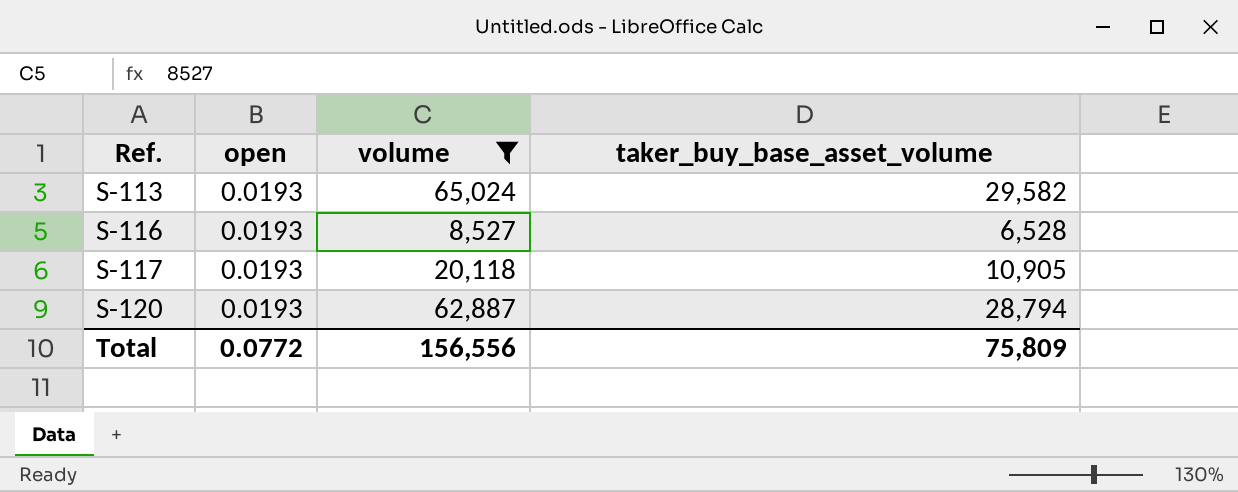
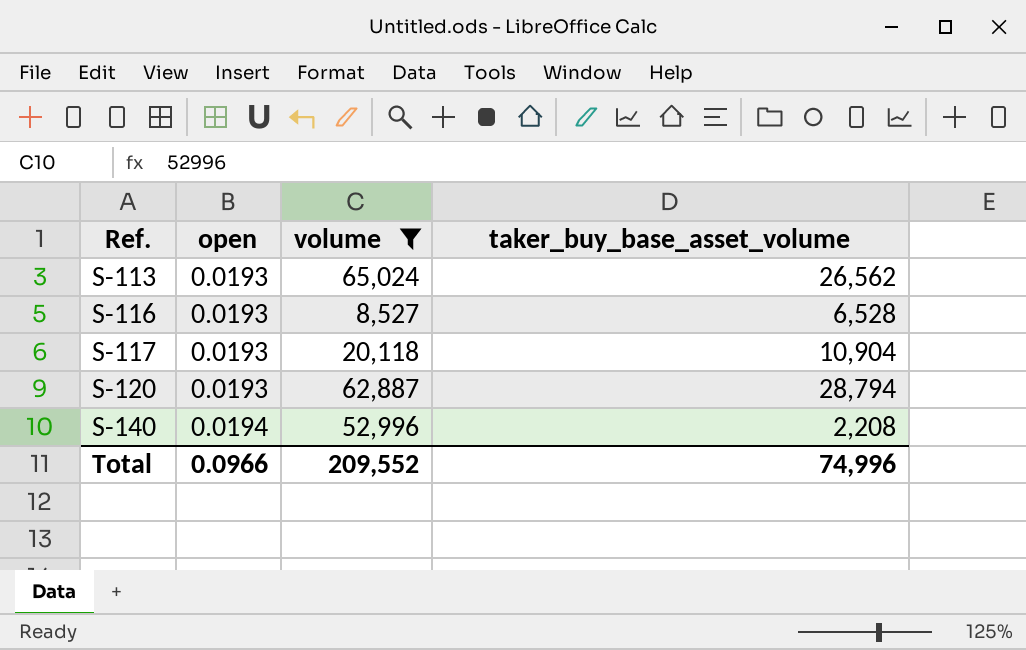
S-113 | taker_buy_base_asset_volume: 29,582 -> 26,562
S-117 | taker_buy_base_asset_volume: 10,905 -> 10,904
row S-140: none -> 0.0194 | 52,996 | 2,208
Total | open: 0.0772 -> 0.0966
Total | volume: 156,556 -> 209,552
Total | taker_buy_base_asset_volume: 75,809 -> 74,996

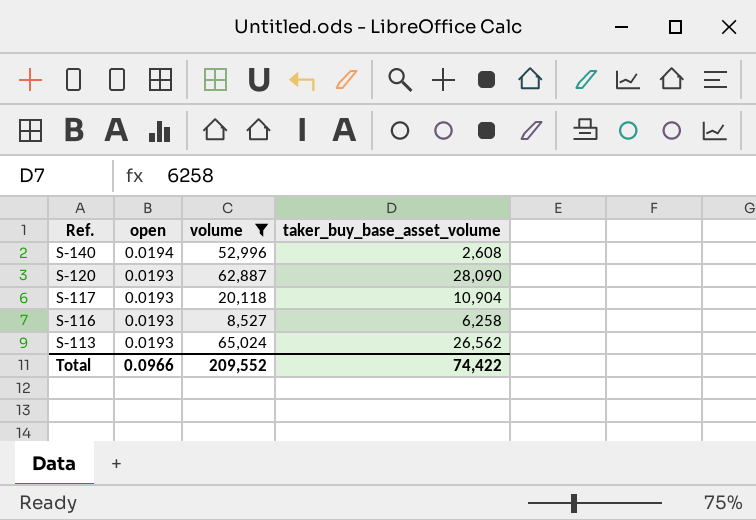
row order: Ref. ascending -> Ref. descending
S-140 | taker_buy_base_asset_volume: 2,208 -> 2,608
S-120 | taker_buy_base_asset_volume: 28,794 -> 28,090
S-116 | taker_buy_base_asset_volume: 6,528 -> 6,258
Total | taker_buy_base_asset_volume: 74,996 -> 74,422

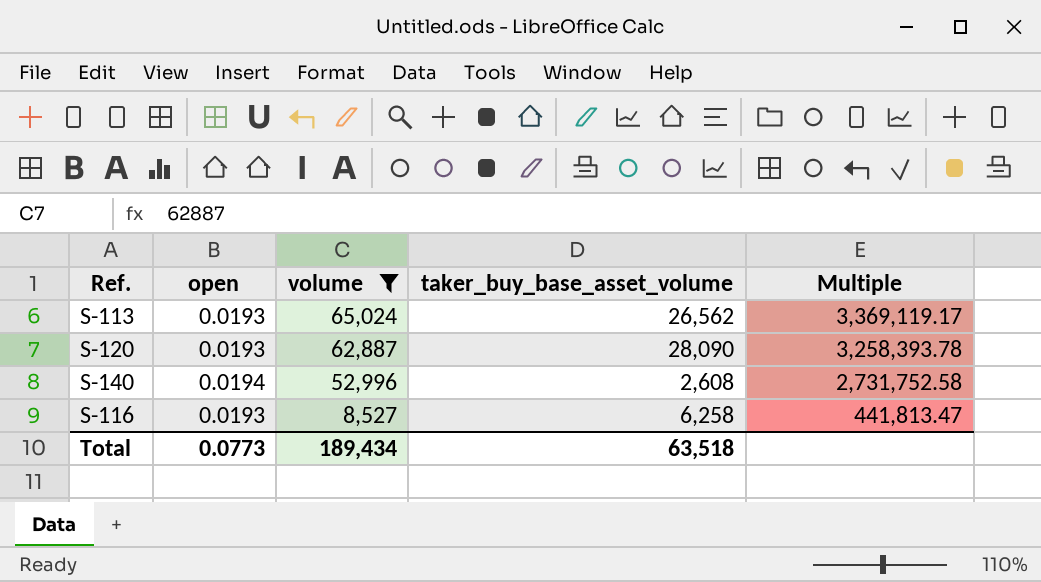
row order: Ref. descending -> volume descending
column Multiple | formula: none -> [volume] / [open]
row S-117: 0.0193 | 20,118 | 10,904 -> none
Total | open: 0.0966 -> 0.0773
Total | volume: 209,552 -> 189,434
Total | taker_buy_base_asset_volume: 74,422 -> 63,518

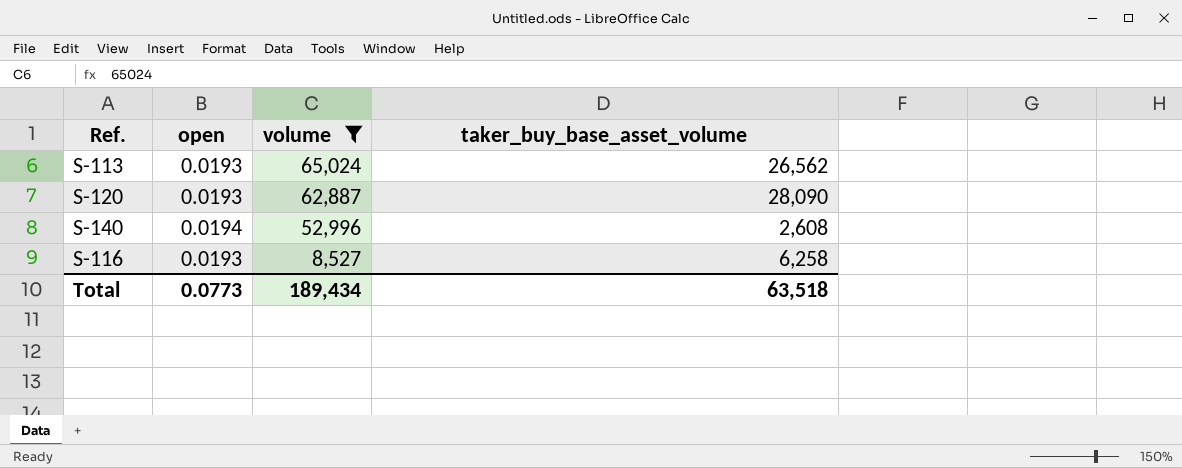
column Multiple | formula: [volume] / [open] -> none

